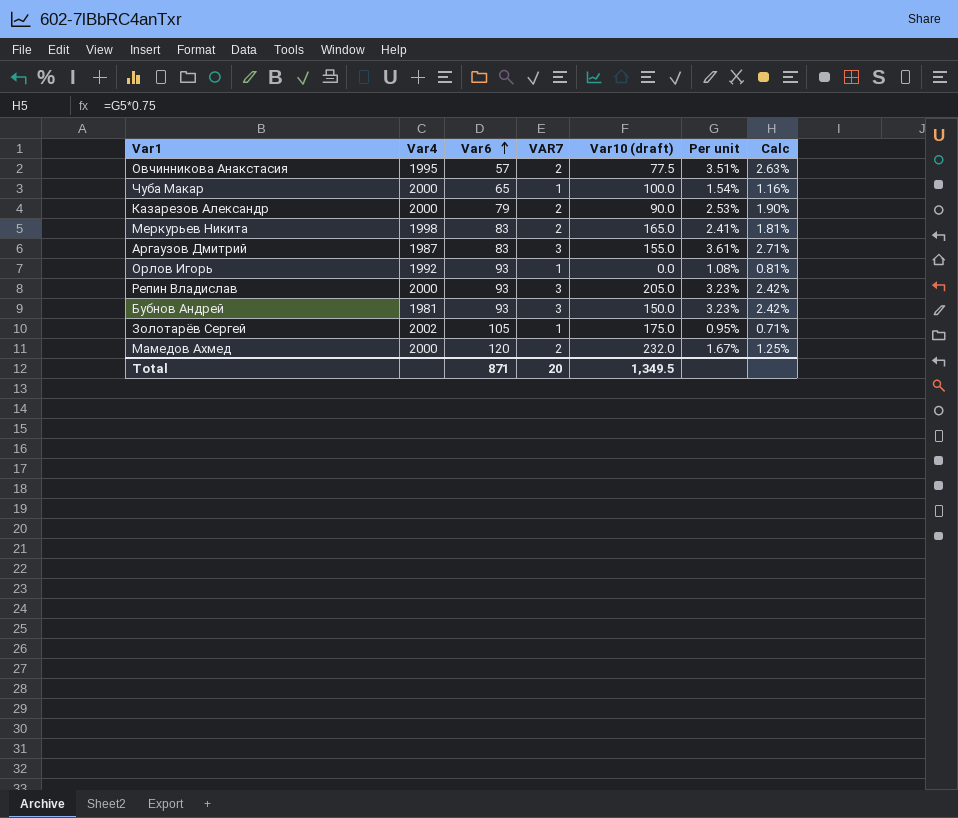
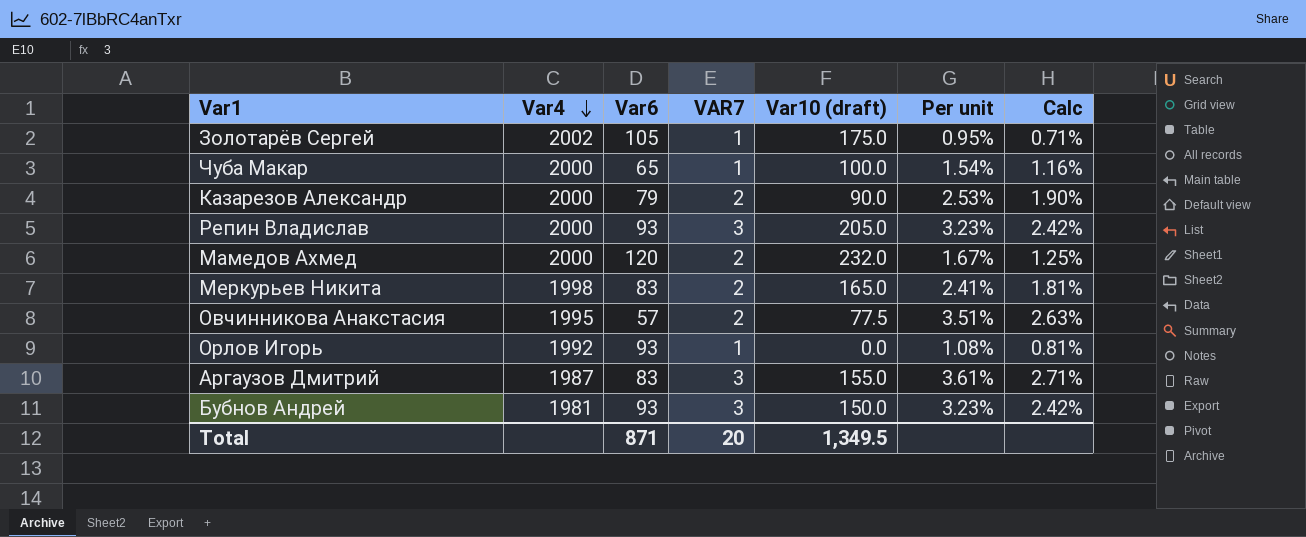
row order: Var6 ascending -> Var4 descending

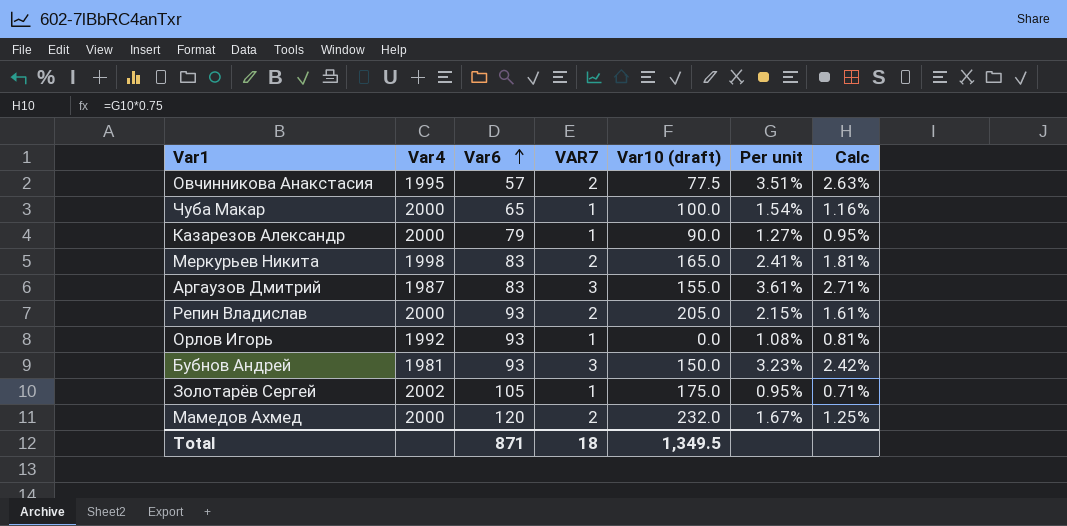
row order: Var4 descending -> Var6 ascending
Казарезов Александр | VAR7: 2 -> 1
Казарезов Александр | Per unit: 2.53% -> 1.27%
Казарезов Александр | Calc: 1.90% -> 0.95%
Репин Владислав | VAR7: 3 -> 2
Репин Владислав | Per unit: 3.23% -> 2.15%
Репин Владислав | Calc: 2.42% -> 1.61%
Total | VAR7: 20 -> 18

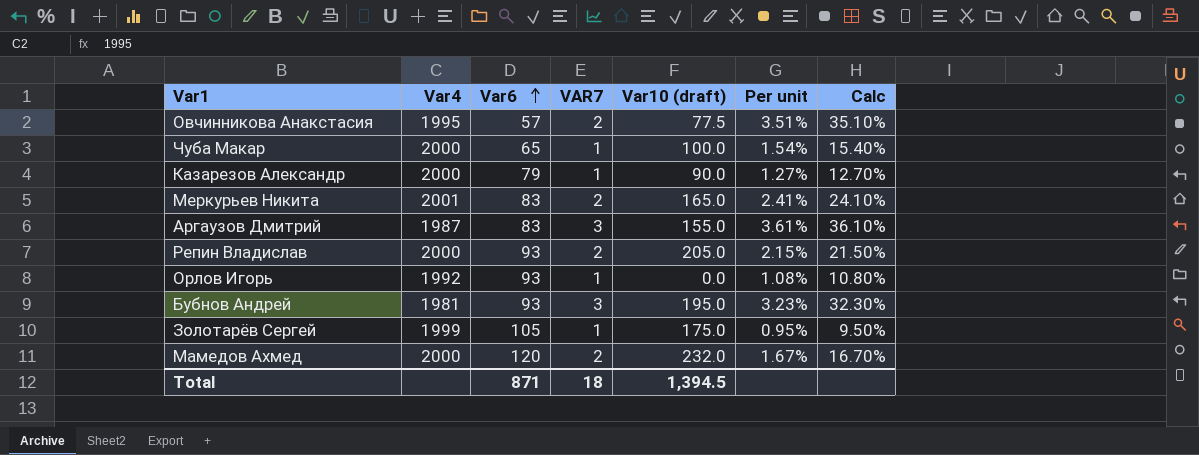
column Calc | formula: [Per unit] * 0.75 -> [Per unit] * 10
Меркурьев Никита | Var4: 1998 -> 2001
Бубнов Андрей | Var10 (draft): 150.0 -> 195.0
Золотарёв Сергей | Var4: 2002 -> 1999
Total | Var10 (draft): 1,349.5 -> 1,394.5

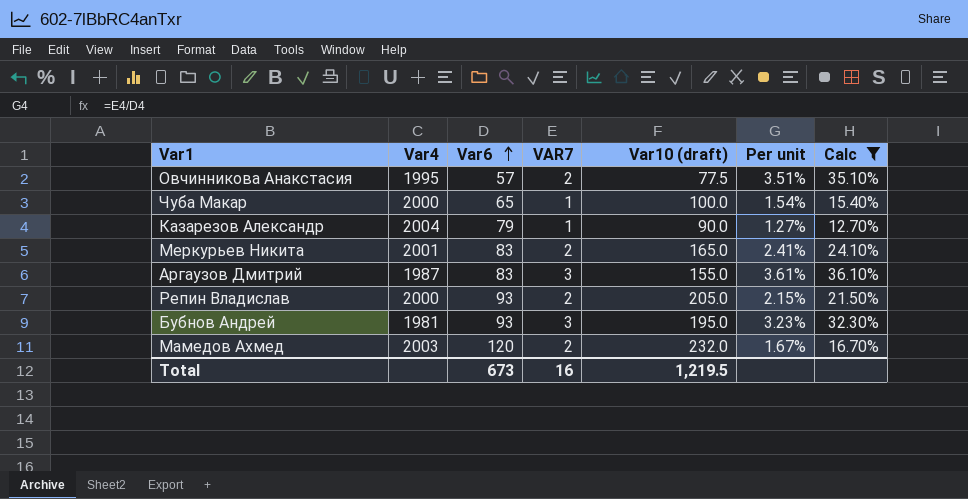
filter: none -> Calc >= 12.70%
Казарезов Александр | Var4: 2000 -> 2004
Мамедов Ахмед | Var4: 2000 -> 2003
Total | Var6: 871 -> 673
Total | VAR7: 18 -> 16
Total | Var10 (draft): 1,394.5 -> 1,219.5

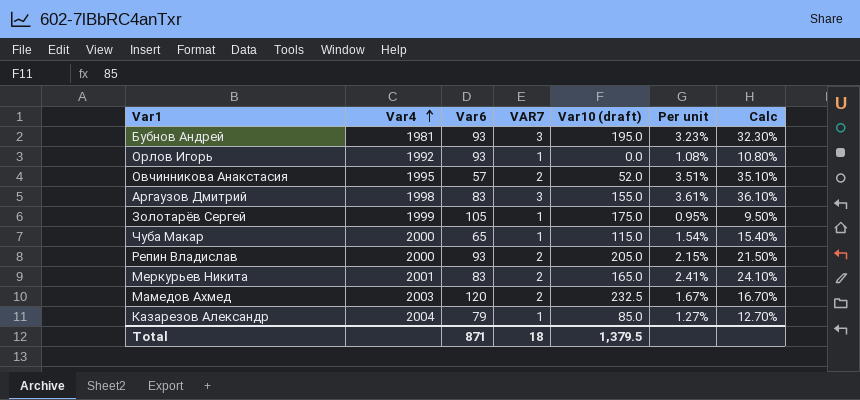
filter: Calc >= 12.70% -> none
row order: Var6 ascending -> Var4 ascending
Овчинникова Анакстасия | Var10 (draft): 77.5 -> 52.0
Аргаузов Дмитрий | Var4: 1987 -> 1998
Чуба Макар | Var10 (draft): 100.0 -> 115.0
Мамедов Ахмед | Var10 (draft): 232.0 -> 232.5
Казарезов Александр | Var10 (draft): 90.0 -> 85.0
Total | Var6: 673 -> 871
Total | VAR7: 16 -> 18
Total | Var10 (draft): 1,219.5 -> 1,379.5

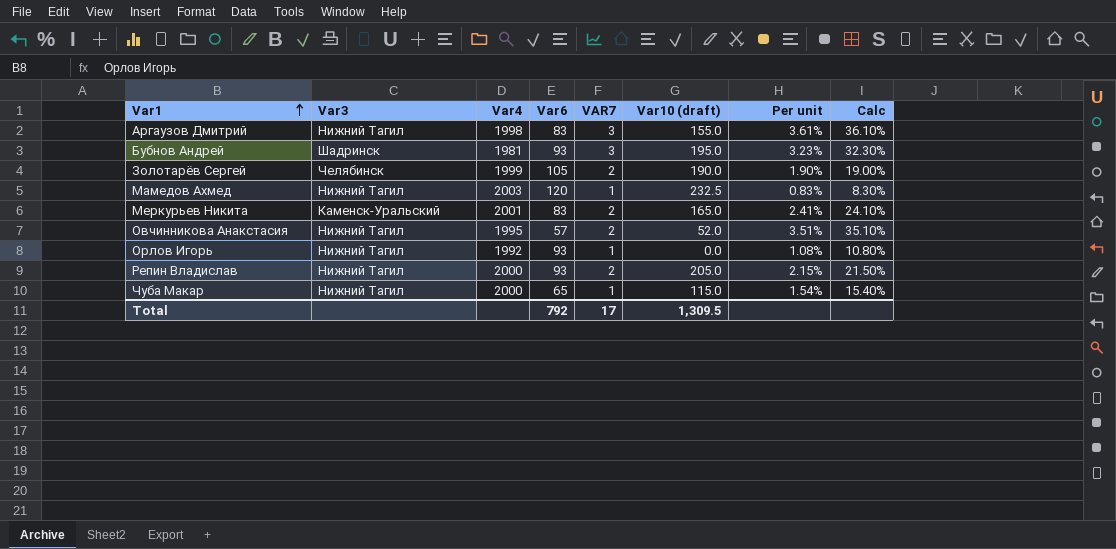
row order: Var4 ascending -> Var1 ascending
column Var3 | position: none -> 2
row Казарезов Александр: 2004 | 79 | 1 | 85.0 | 1.27% | 12.70% -> none
Золотарёв Сергей | VAR7: 1 -> 2
Золотарёв Сергей | Var10 (draft): 175.0 -> 190.0
Золотарёв Сергей | Per unit: 0.95% -> 1.90%
Золотарёв Сергей | Calc: 9.50% -> 19.00%
Мамедов Ахмед | VAR7: 2 -> 1
Мамедов Ахмед | Per unit: 1.67% -> 0.83%
Мамедов Ахмед | Calc: 16.70% -> 8.30%
Total | Var6: 871 -> 792
Total | VAR7: 18 -> 17
Total | Var10 (draft): 1,379.5 -> 1,309.5

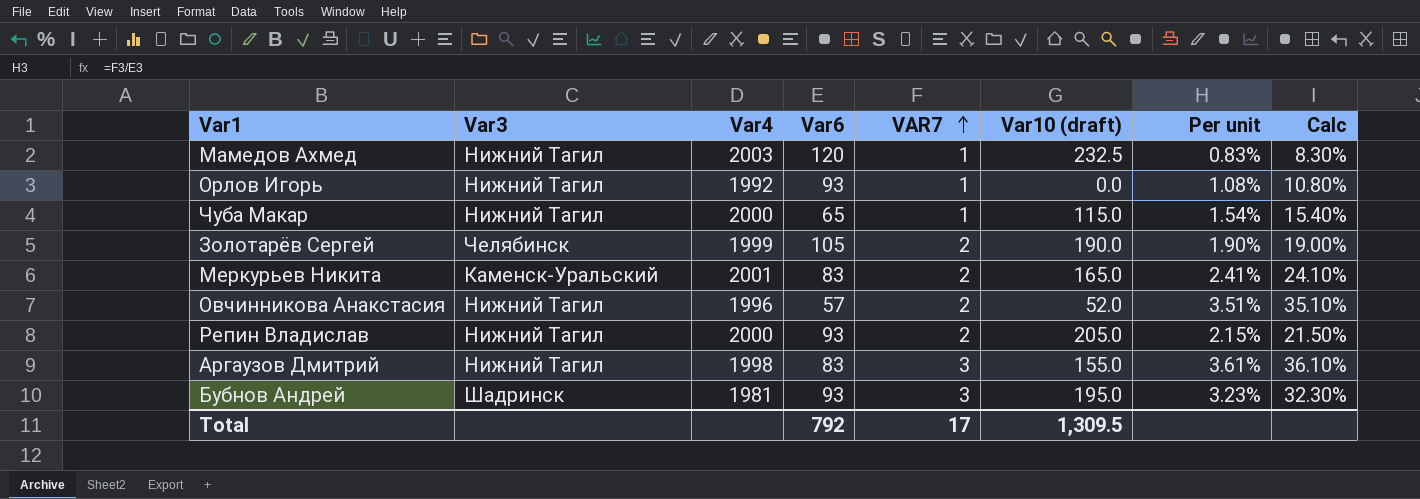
row order: Var1 ascending -> VAR7 ascending
Овчинникова Анакстасия | Var4: 1995 -> 1996

